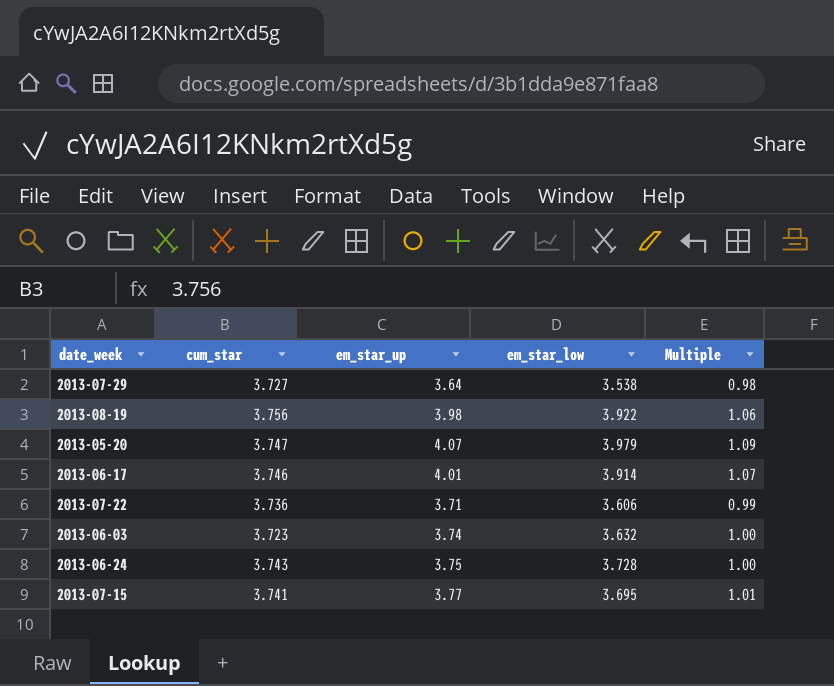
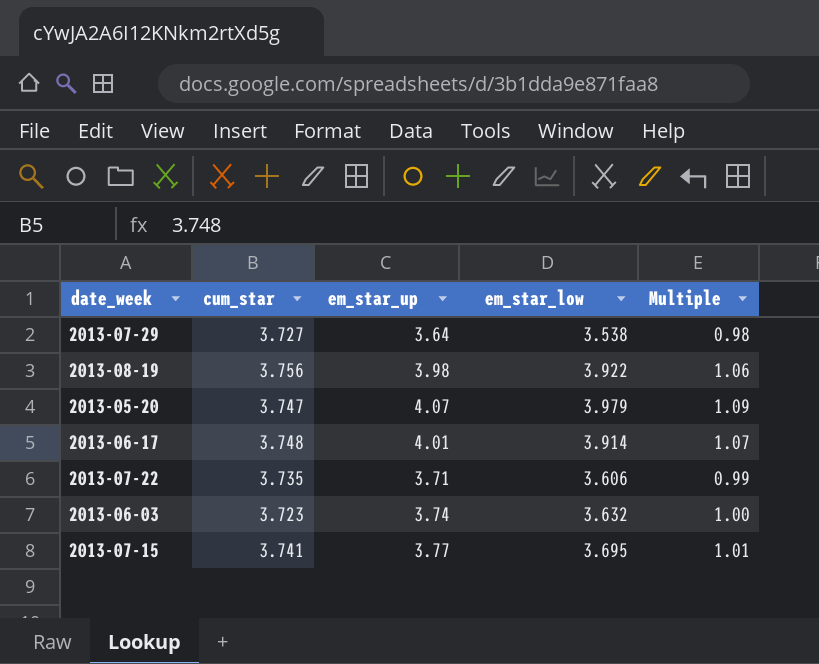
row 2013-06-24: 3.743 | 3.75 | 3.728 | 1.00 -> none
2013-06-17 | cum_star: 3.746 -> 3.748
2013-07-22 | cum_star: 3.736 -> 3.735

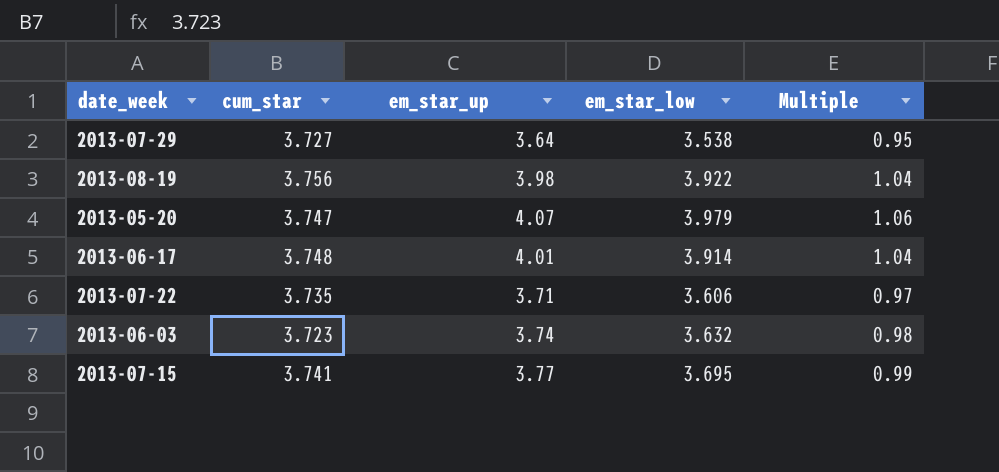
column Multiple | formula: [em_star_up] / [cum_star] -> [em_star_low] / [cum_star]

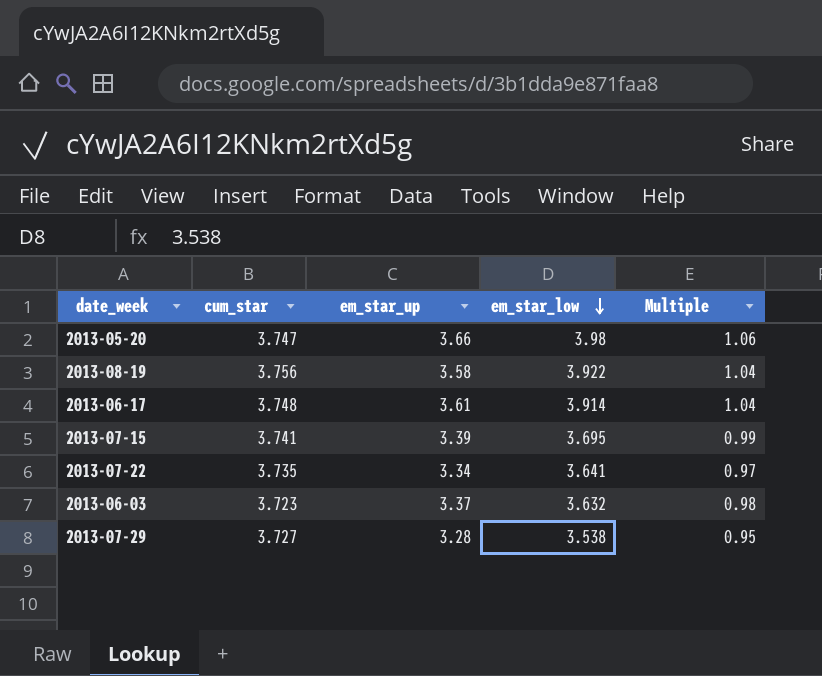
row order: none -> em_star_low descending
2013-05-20 | em_star_up: 4.07 -> 3.66
2013-05-20 | em_star_low: 3.979 -> 3.98
2013-08-19 | em_star_up: 3.98 -> 3.58
2013-06-17 | em_star_up: 4.01 -> 3.61
2013-07-15 | em_star_up: 3.77 -> 3.39
2013-07-22 | em_star_up: 3.71 -> 3.34
2013-07-22 | em_star_low: 3.606 -> 3.641
2013-06-03 | em_star_up: 3.74 -> 3.37
2013-07-29 | em_star_up: 3.64 -> 3.28

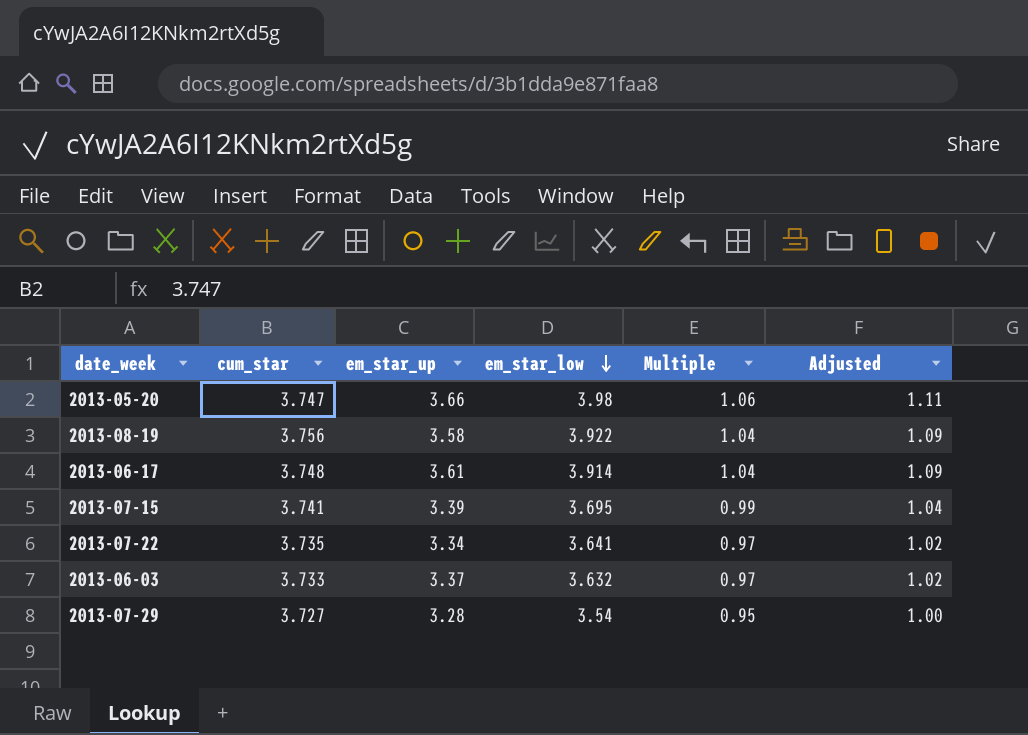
column Adjusted | formula: none -> [Multiple] * 1.05
2013-06-03 | cum_star: 3.723 -> 3.733
2013-06-03 | Multiple: 0.98 -> 0.97
2013-07-29 | em_star_low: 3.538 -> 3.54

